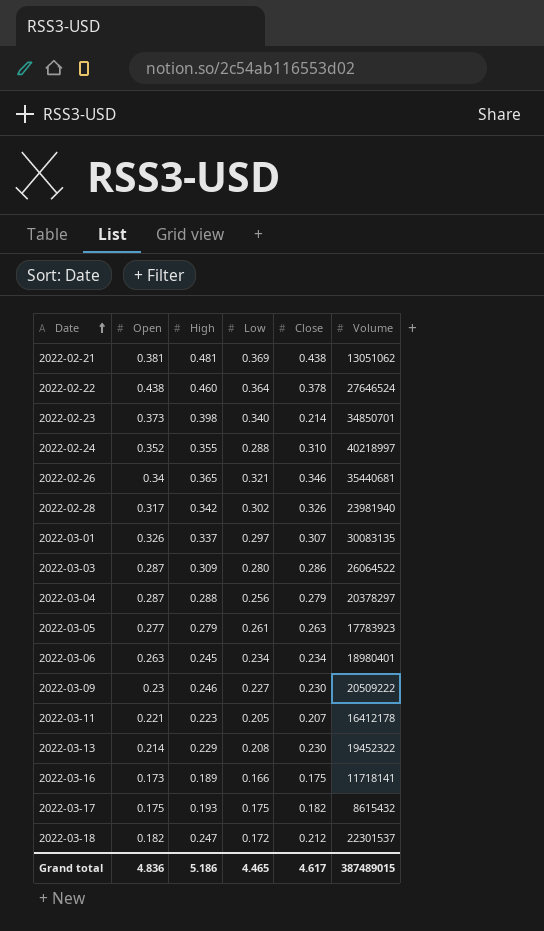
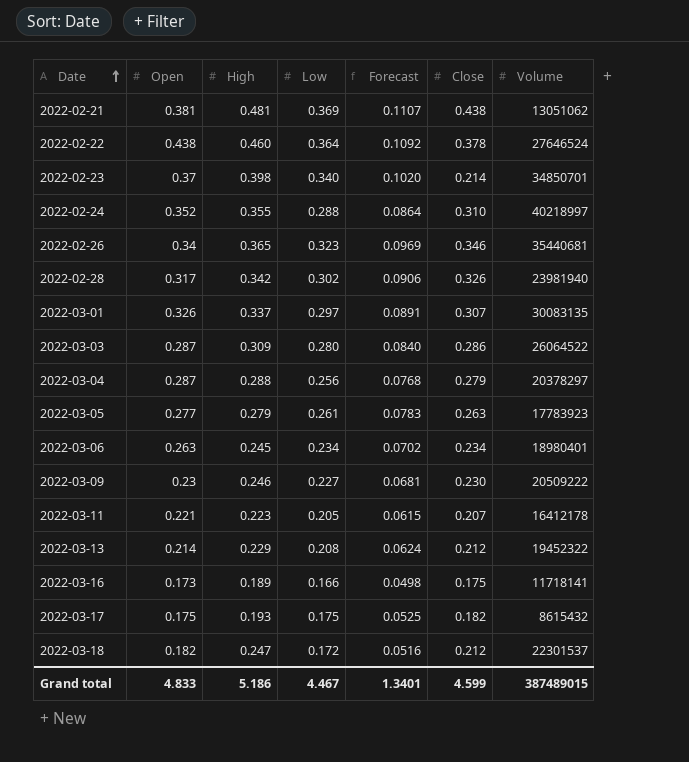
column Forecast | formula: none -> [Low] * 0.3
2022-02-23 | Open: 0.373 -> 0.37
2022-02-26 | Low: 0.321 -> 0.323
2022-03-13 | Close: 0.230 -> 0.212
Grand total | Open: 4.836 -> 4.833
Grand total | Low: 4.465 -> 4.467
Grand total | Close: 4.617 -> 4.599

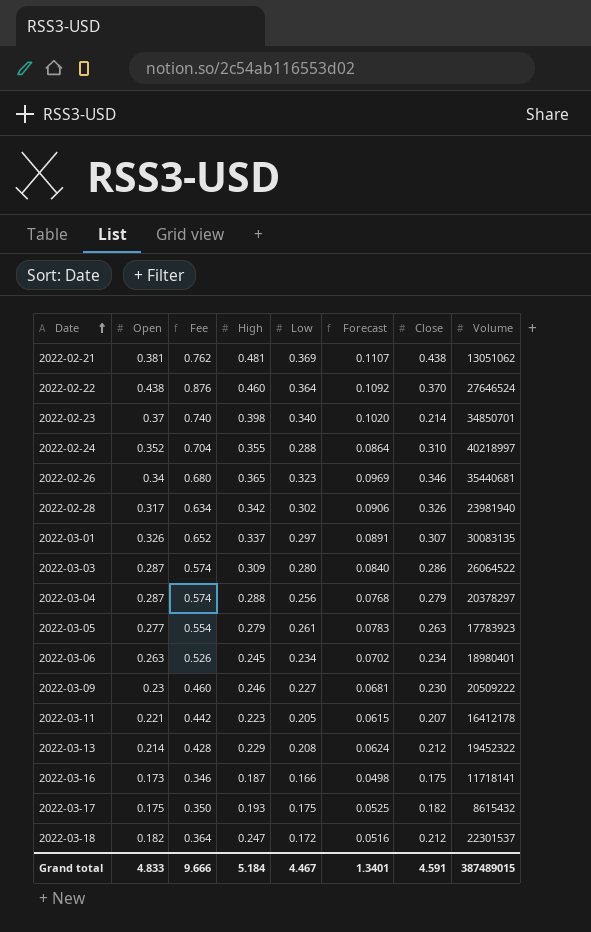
column Fee | formula: none -> [Open] * 2
2022-02-22 | Close: 0.378 -> 0.370
2022-03-16 | High: 0.189 -> 0.187
Grand total | High: 5.186 -> 5.184
Grand total | Close: 4.599 -> 4.591

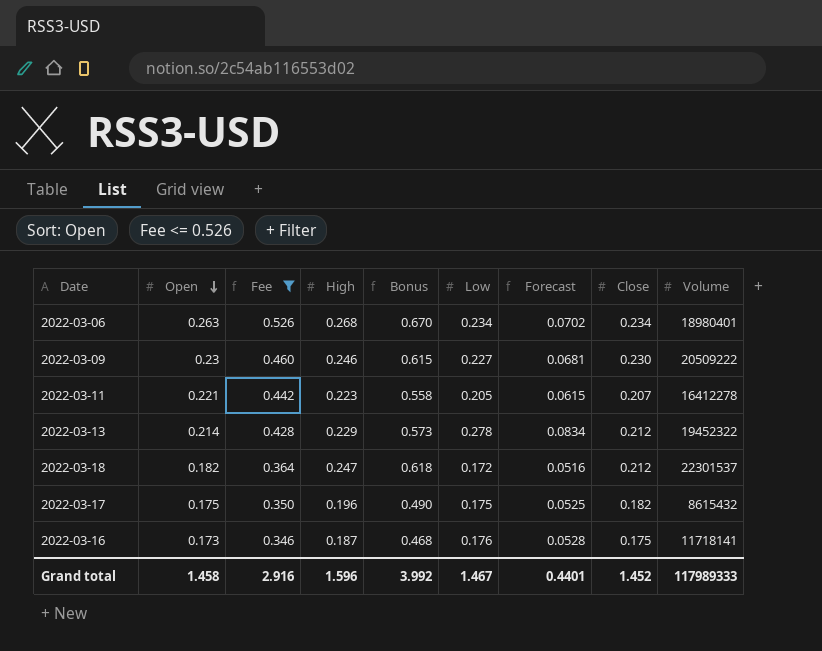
filter: none -> Fee <= 0.526
row order: Date ascending -> Open descending
column Bonus | formula: none -> [High] * 2.5
2022-03-06 | High: 0.245 -> 0.268
2022-03-11 | Volume: 16412178 -> 16412278
2022-03-13 | Low: 0.208 -> 0.278
2022-03-13 | Forecast: 0.0624 -> 0.0834
2022-03-17 | High: 0.193 -> 0.196
2022-03-16 | Low: 0.166 -> 0.176
2022-03-16 | Forecast: 0.0498 -> 0.0528
Grand total | Open: 4.833 -> 1.458
Grand total | Fee: 9.666 -> 2.916
Grand total | High: 5.184 -> 1.596
Grand total | Low: 4.467 -> 1.467
Grand total | Forecast: 1.3401 -> 0.4401
Grand total | Close: 4.591 -> 1.452
Grand total | Volume: 387489015 -> 117989333

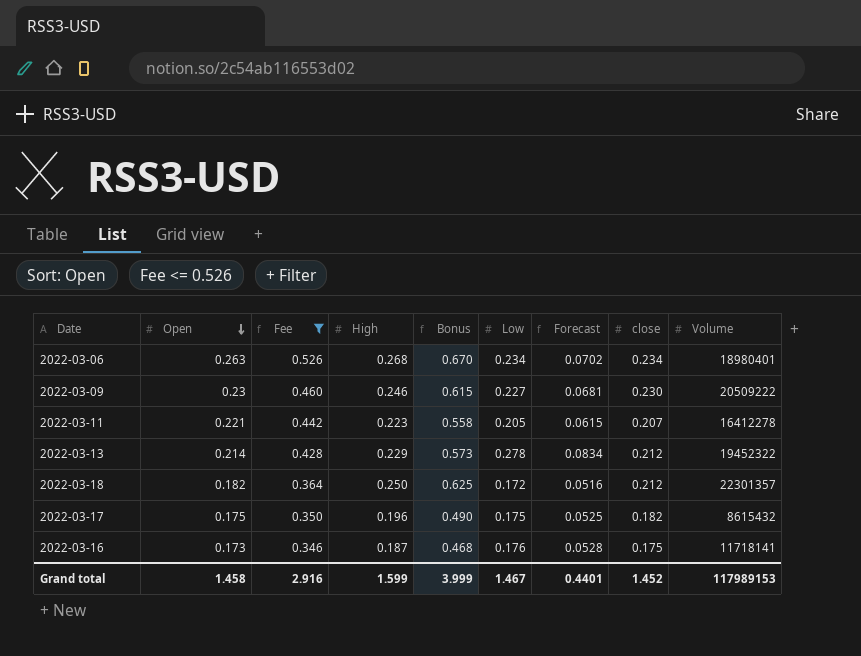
column name: Close -> close
2022-03-18 | High: 0.247 -> 0.250
2022-03-18 | Bonus: 0.618 -> 0.625
2022-03-18 | Volume: 22301537 -> 22301357
Grand total | High: 1.596 -> 1.599
Grand total | Bonus: 3.992 -> 3.999
Grand total | Volume: 117989333 -> 117989153

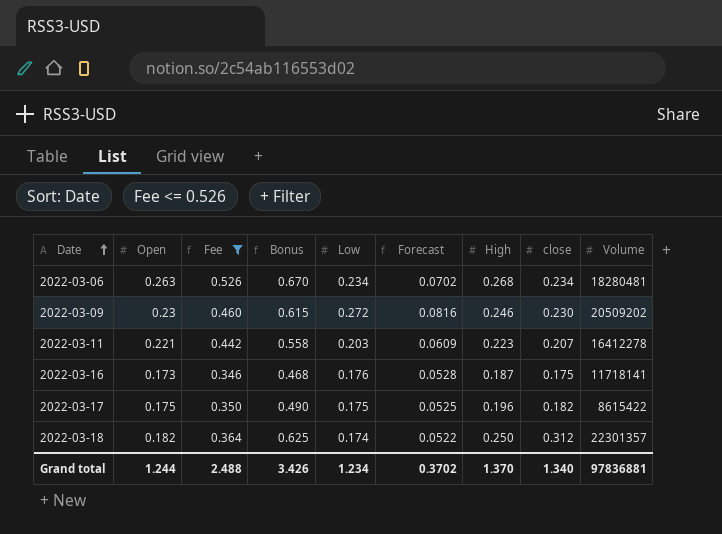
row order: Open descending -> Date ascending
column High | position: 4 -> 7
row 2022-03-13: 0.214 | 0.428 | 0.229 | 0.573 | 0.278 | 0.0834 | 0.212 | 19452322 -> none
2022-03-06 | Volume: 18980401 -> 18280481
2022-03-09 | Low: 0.227 -> 0.272
2022-03-09 | Forecast: 0.0681 -> 0.0816
2022-03-09 | Volume: 20509222 -> 20509202
2022-03-11 | Low: 0.205 -> 0.203
2022-03-11 | Forecast: 0.0615 -> 0.0609
2022-03-17 | Volume: 8615432 -> 8615422
2022-03-18 | Low: 0.172 -> 0.174
2022-03-18 | Forecast: 0.0516 -> 0.0522
2022-03-18 | close: 0.212 -> 0.312
Grand total | Open: 1.458 -> 1.244
Grand total | Fee: 2.916 -> 2.488
Grand total | Bonus: 3.999 -> 3.426
Grand total | Low: 1.467 -> 1.234
Grand total | Forecast: 0.4401 -> 0.3702
Grand total | High: 1.599 -> 1.370
Grand total | close: 1.452 -> 1.340
Grand total | Volume: 117989153 -> 97836881

